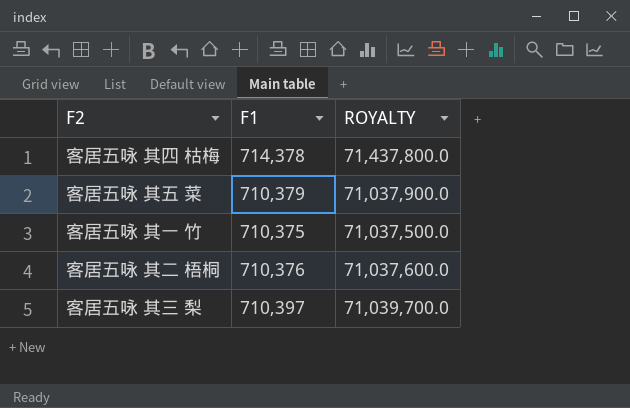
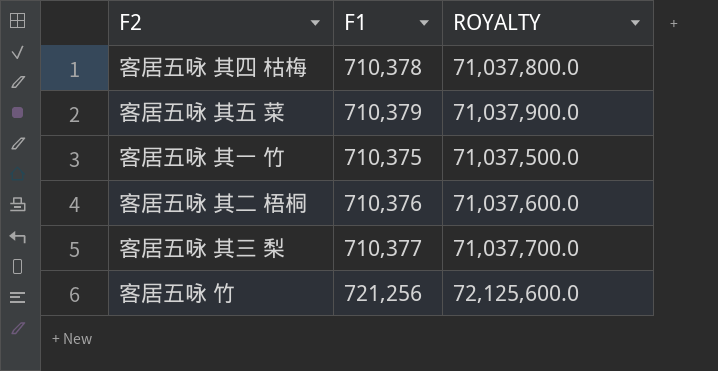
客居五咏 其四 枯梅 | F1: 714,378 -> 710,378
客居五咏 其四 枯梅 | ROYALTY: 71,437,800.0 -> 71,037,800.0
客居五咏 其三 梨 | F1: 710,397 -> 710,377
客居五咏 其三 梨 | ROYALTY: 71,039,700.0 -> 71,037,700.0
row 客居五咏 竹: none -> 721,256 | 72,125,600.0

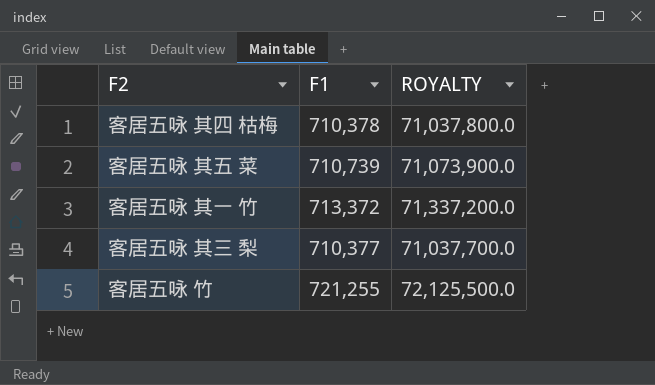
row 客居五咏 其二 梧桐: 710,376 | 71,037,600.0 -> none
客居五咏 其五 菜 | F1: 710,379 -> 710,739
客居五咏 其五 菜 | ROYALTY: 71,037,900.0 -> 71,073,900.0
客居五咏 其一 竹 | F1: 710,375 -> 713,372
客居五咏 其一 竹 | ROYALTY: 71,037,500.0 -> 71,337,200.0
客居五咏 竹 | F1: 721,256 -> 721,255
客居五咏 竹 | ROYALTY: 72,125,600.0 -> 72,125,500.0

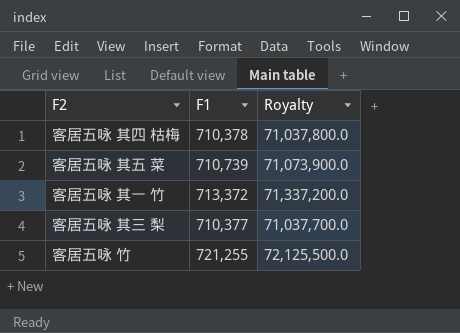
column name: ROYALTY -> Royalty

